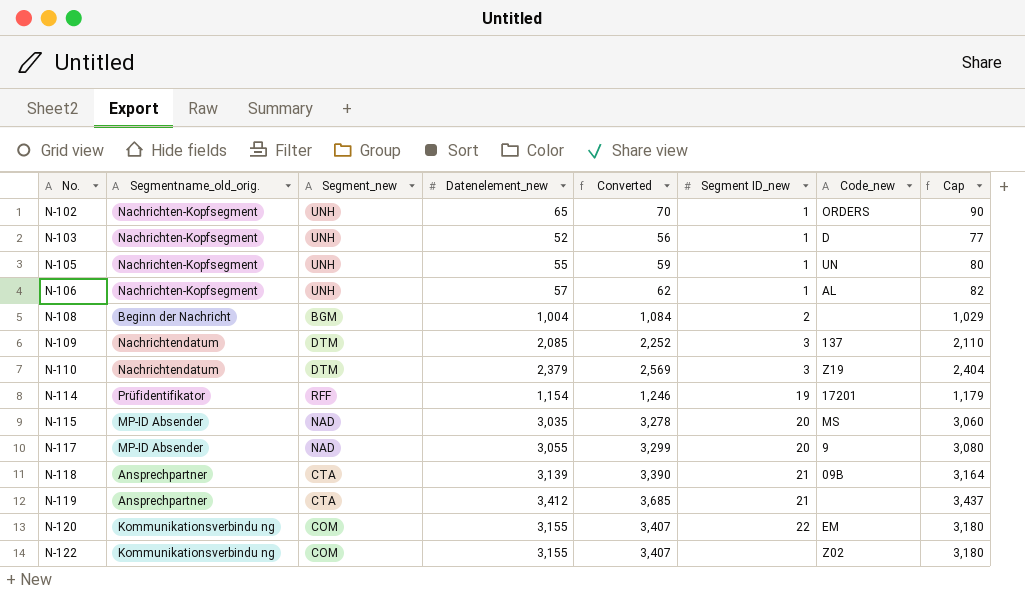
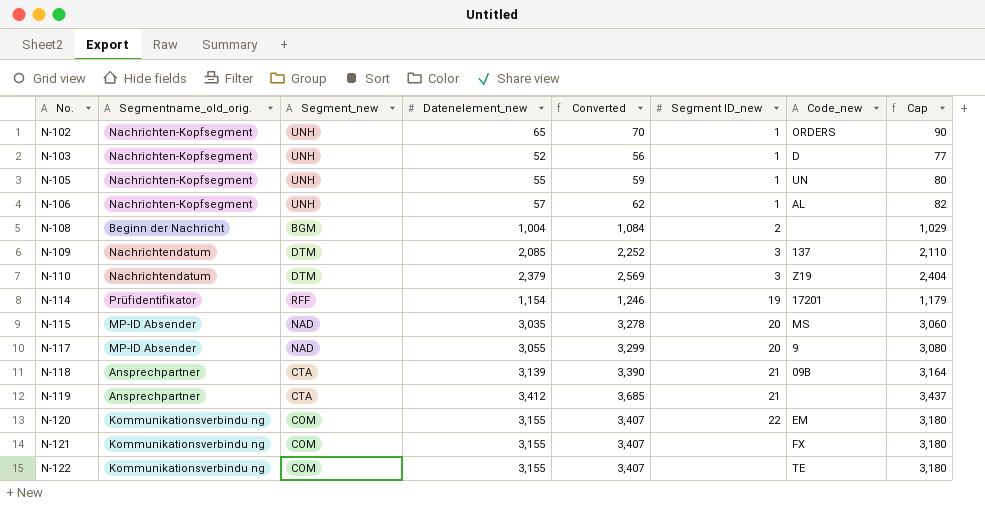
row N-121: none -> Kommunikationsverbindu ng | COM | 3,155 | 3,407 | none | FX | 3,180
N-122 | Code_new: Z02 -> TE

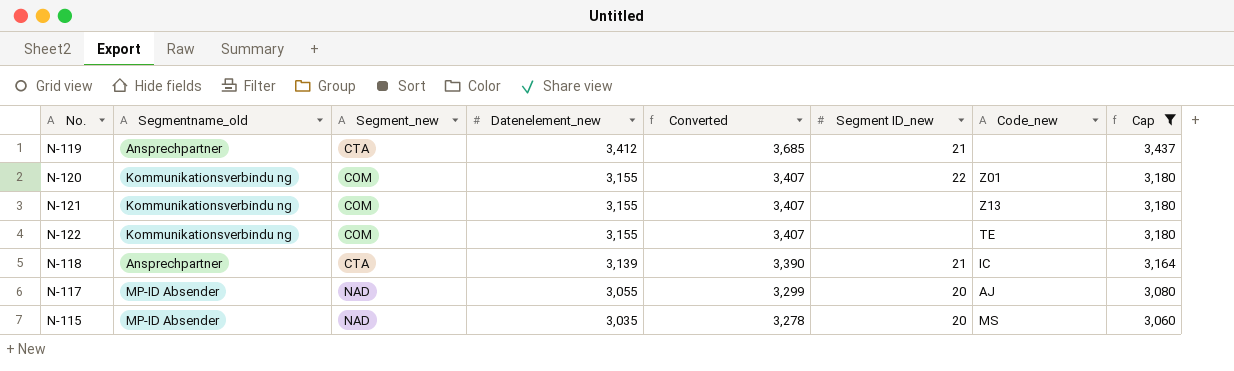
filter: none -> Cap >= 3,060
row order: No. ascending -> Datenelement_new descending
column name: Segmentname_old_orig. -> Segmentname_old
N-120 | Code_new: EM -> Z01
N-121 | Code_new: FX -> Z13
N-118 | Code_new: 09B -> IC
N-117 | Code_new: 9 -> AJ

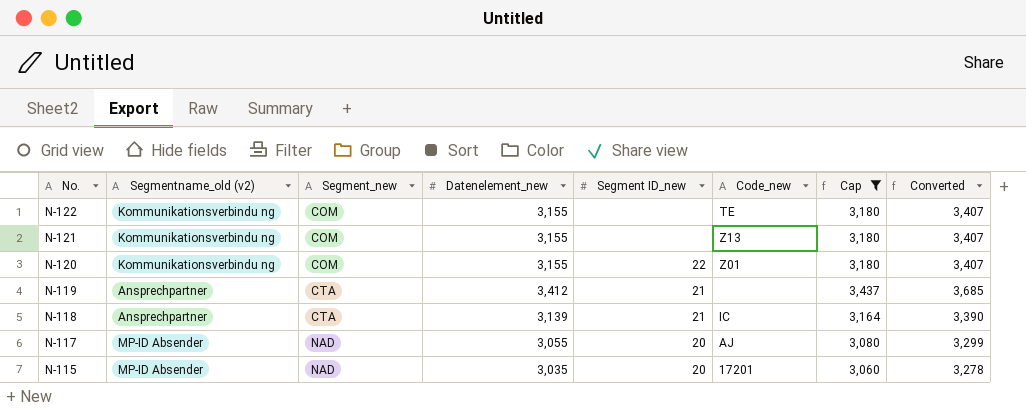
row order: Datenelement_new descending -> No. descending
column name: Segmentname_old -> Segmentname_old (v2)
column Converted | position: 5 -> 8
N-115 | Code_new: MS -> 17201

